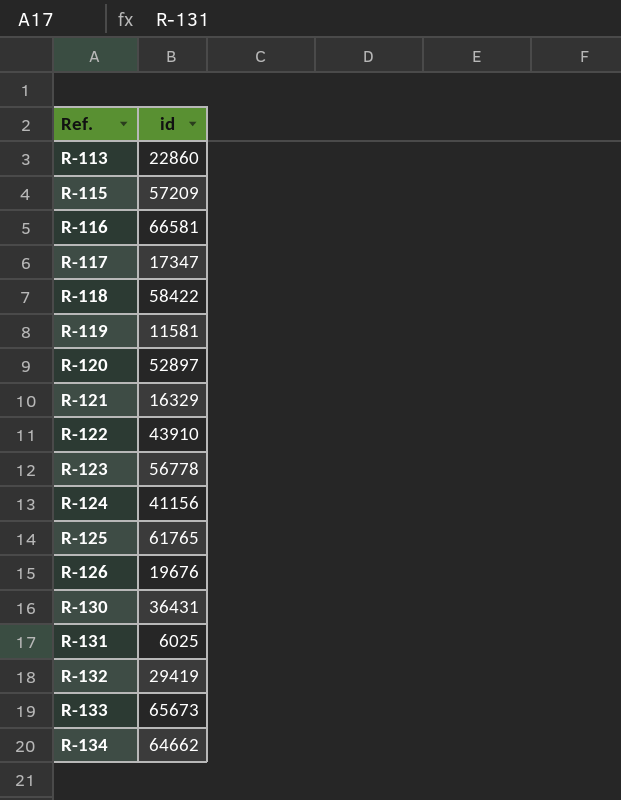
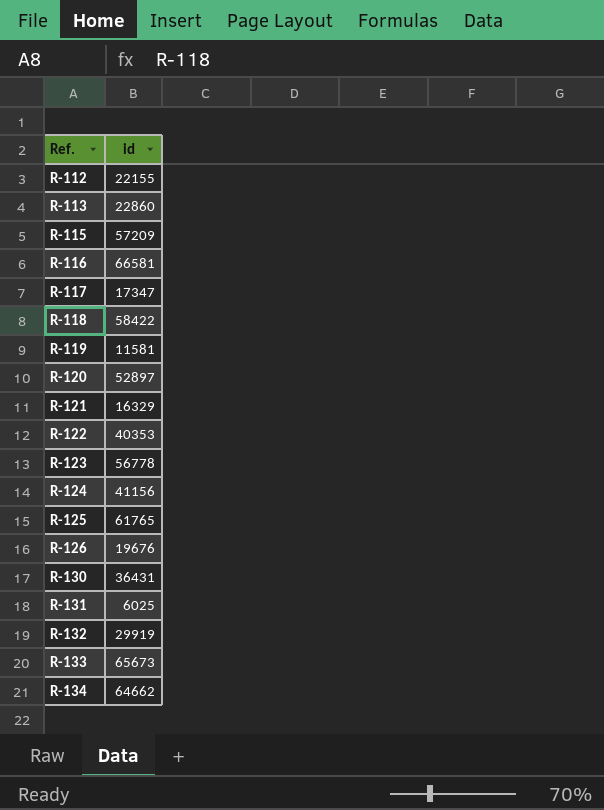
row R-112: none -> 22155
R-122 | id: 43910 -> 40353
R-132 | id: 29419 -> 29919

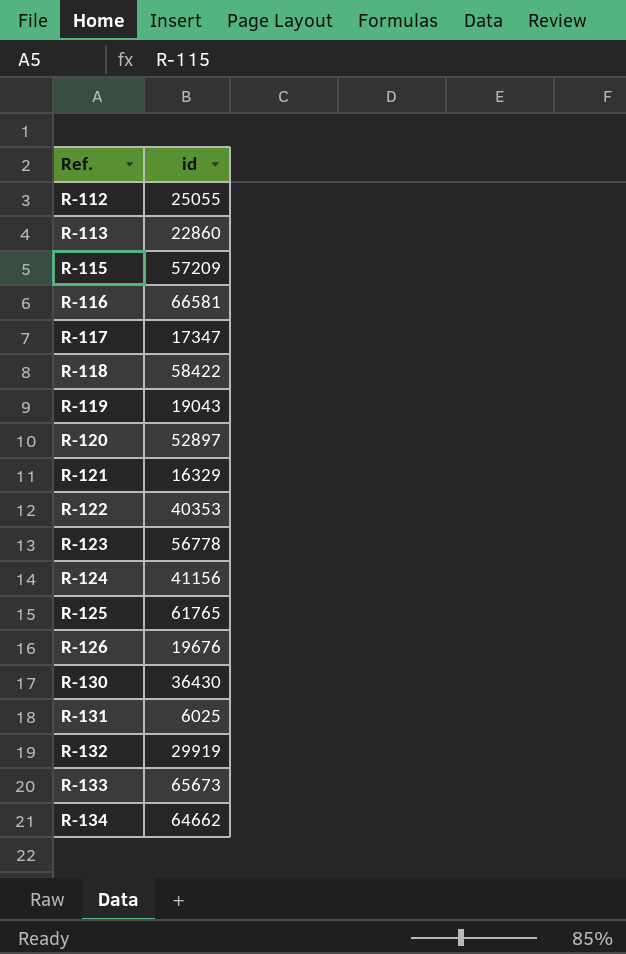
R-112 | id: 22155 -> 25055
R-119 | id: 11581 -> 19043
R-130 | id: 36431 -> 36430

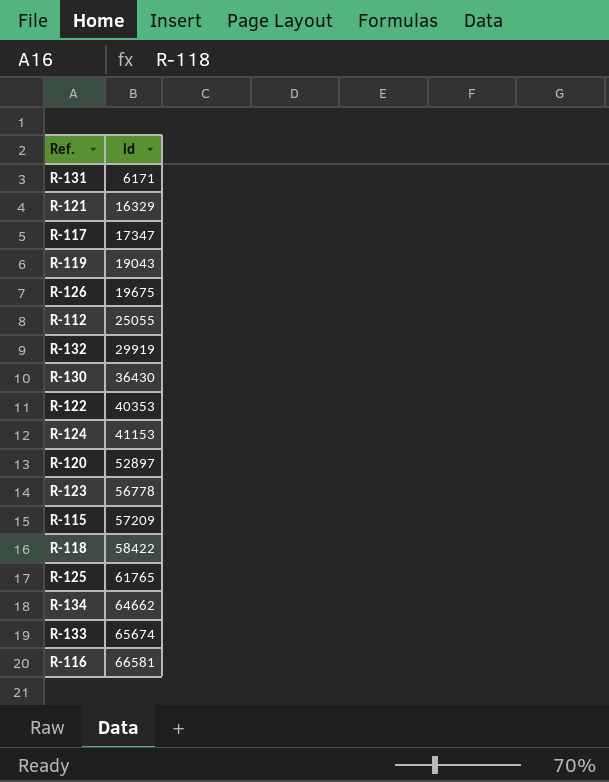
row order: Ref. ascending -> id ascending
row R-113: 22860 -> none
R-131 | id: 6025 -> 6171
R-126 | id: 19676 -> 19675
R-124 | id: 41156 -> 41153
R-133 | id: 65673 -> 65674

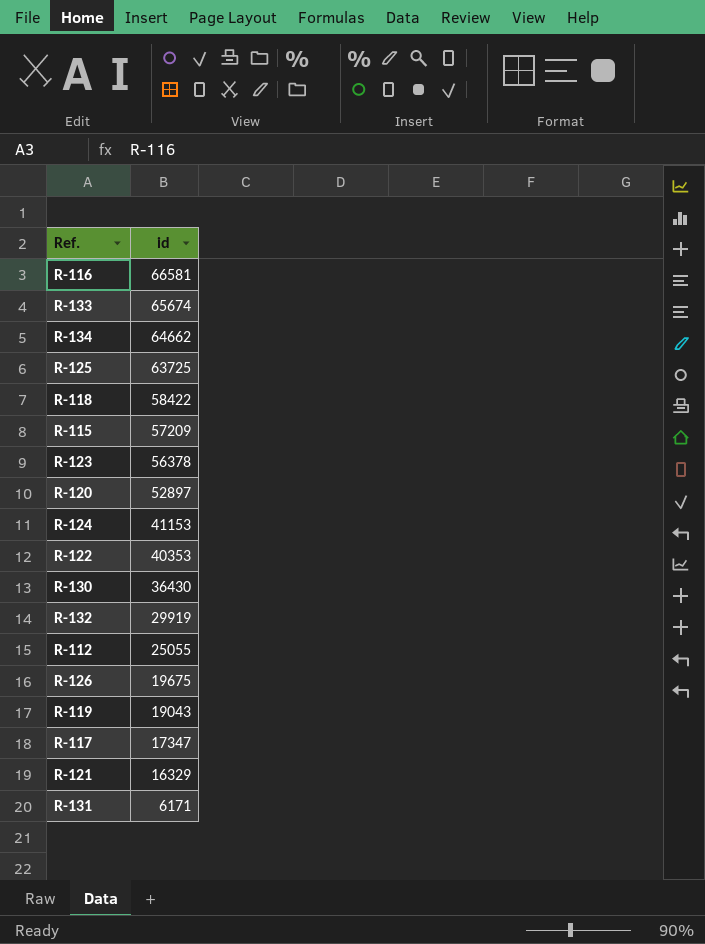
row order: id ascending -> id descending
R-125 | id: 61765 -> 63725
R-123 | id: 56778 -> 56378

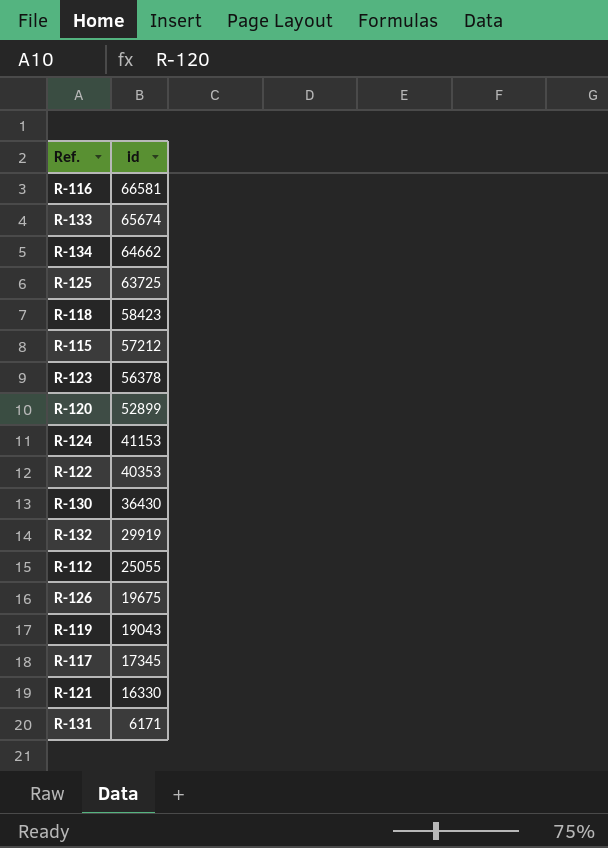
R-118 | id: 58422 -> 58423
R-115 | id: 57209 -> 57212
R-120 | id: 52897 -> 52899
R-117 | id: 17347 -> 17345
R-121 | id: 16329 -> 16330

